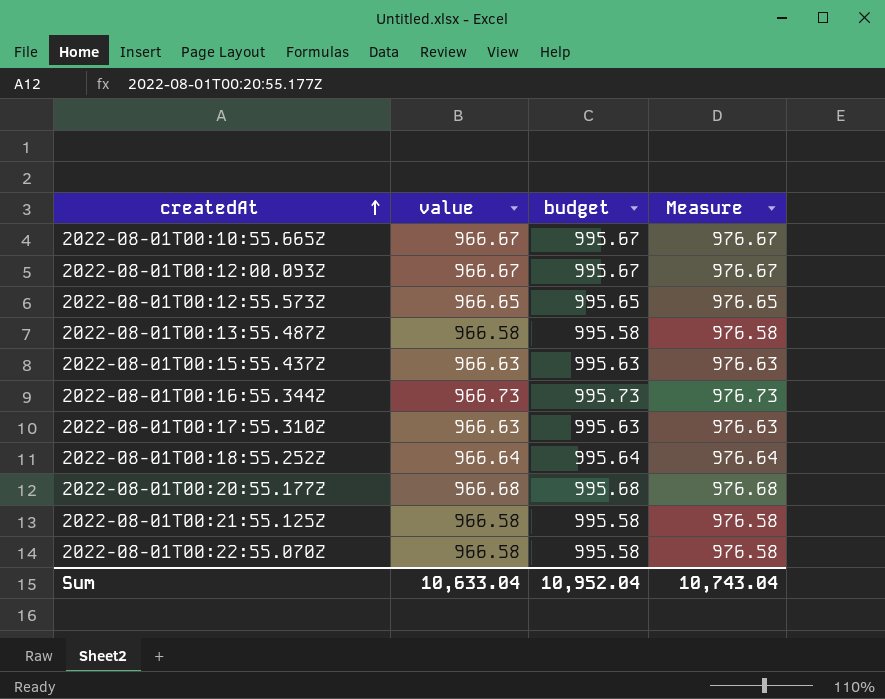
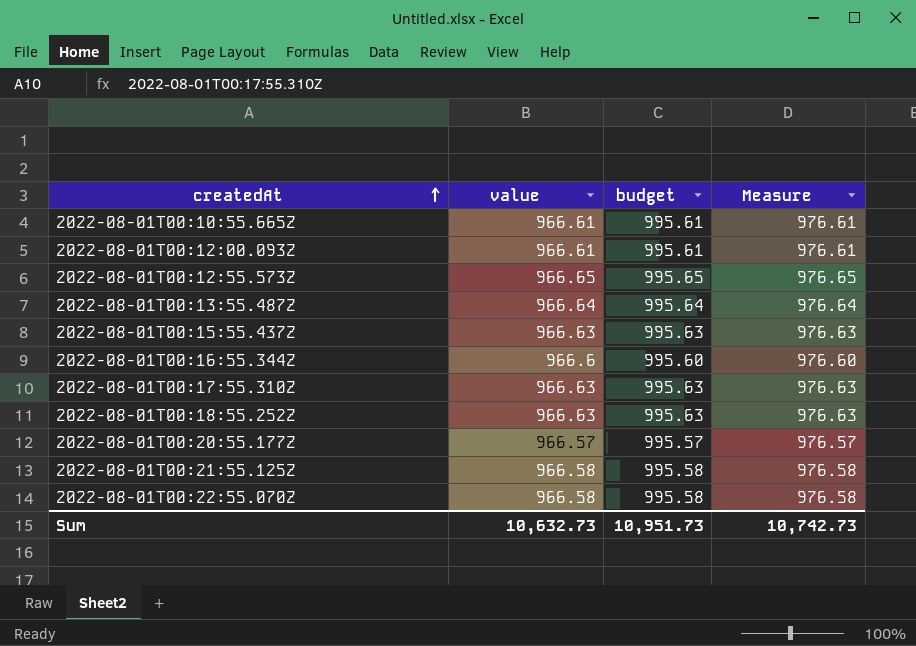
2022-08-01T00:10:55.665Z | value: 966.67 -> 966.61
2022-08-01T00:10:55.665Z | budget: 995.67 -> 995.61
2022-08-01T00:10:55.665Z | Measure: 976.67 -> 976.61
2022-08-01T00:12:00.093Z | value: 966.67 -> 966.61
2022-08-01T00:12:00.093Z | budget: 995.67 -> 995.61
2022-08-01T00:12:00.093Z | Measure: 976.67 -> 976.61
2022-08-01T00:13:55.487Z | value: 966.58 -> 966.64
2022-08-01T00:13:55.487Z | budget: 995.58 -> 995.64
2022-08-01T00:13:55.487Z | Measure: 976.58 -> 976.64
2022-08-01T00:16:55.344Z | value: 966.73 -> 966.6
2022-08-01T00:16:55.344Z | budget: 995.73 -> 995.60
2022-08-01T00:16:55.344Z | Measure: 976.73 -> 976.60
2022-08-01T00:18:55.252Z | value: 966.64 -> 966.63
2022-08-01T00:18:55.252Z | budget: 995.64 -> 995.63
2022-08-01T00:18:55.252Z | Measure: 976.64 -> 976.63
2022-08-01T00:20:55.177Z | value: 966.68 -> 966.57
2022-08-01T00:20:55.177Z | budget: 995.68 -> 995.57
2022-08-01T00:20:55.177Z | Measure: 976.68 -> 976.57
Sum | value: 10,633.04 -> 10,632.73
Sum | budget: 10,952.04 -> 10,951.73
Sum | Measure: 10,743.04 -> 10,742.73

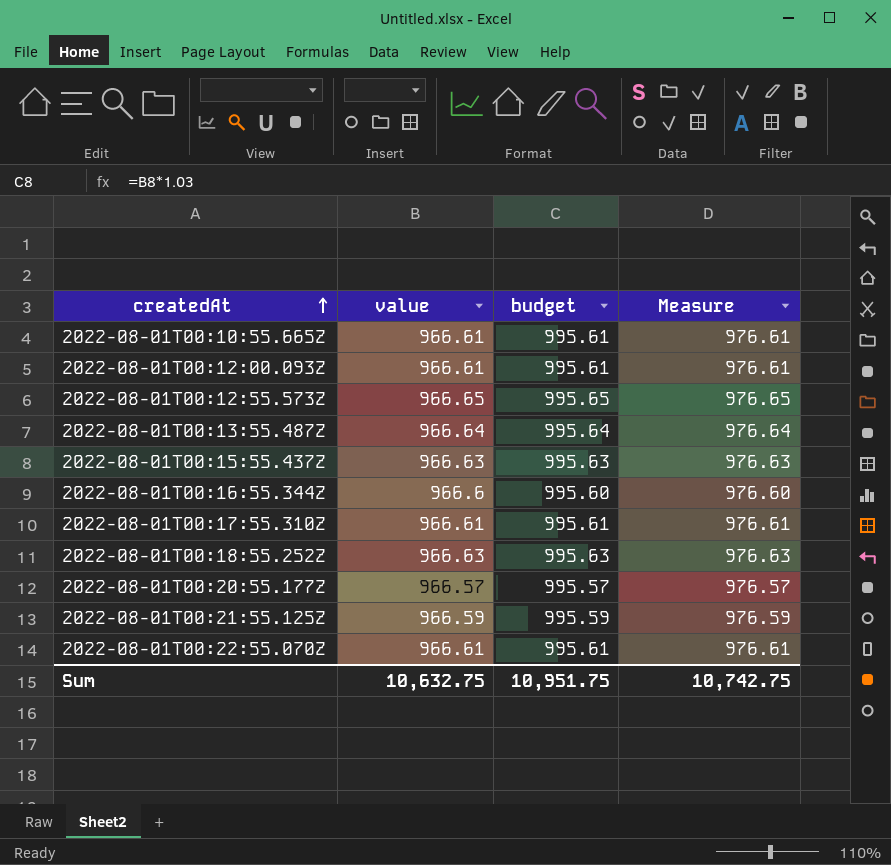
2022-08-01T00:17:55.310Z | value: 966.63 -> 966.61
2022-08-01T00:17:55.310Z | budget: 995.63 -> 995.61
2022-08-01T00:17:55.310Z | Measure: 976.63 -> 976.61
2022-08-01T00:21:55.125Z | value: 966.58 -> 966.59
2022-08-01T00:21:55.125Z | budget: 995.58 -> 995.59
2022-08-01T00:21:55.125Z | Measure: 976.58 -> 976.59
2022-08-01T00:22:55.070Z | value: 966.58 -> 966.61
2022-08-01T00:22:55.070Z | budget: 995.58 -> 995.61
2022-08-01T00:22:55.070Z | Measure: 976.58 -> 976.61
Sum | value: 10,632.73 -> 10,632.75
Sum | budget: 10,951.73 -> 10,951.75
Sum | Measure: 10,742.73 -> 10,742.75

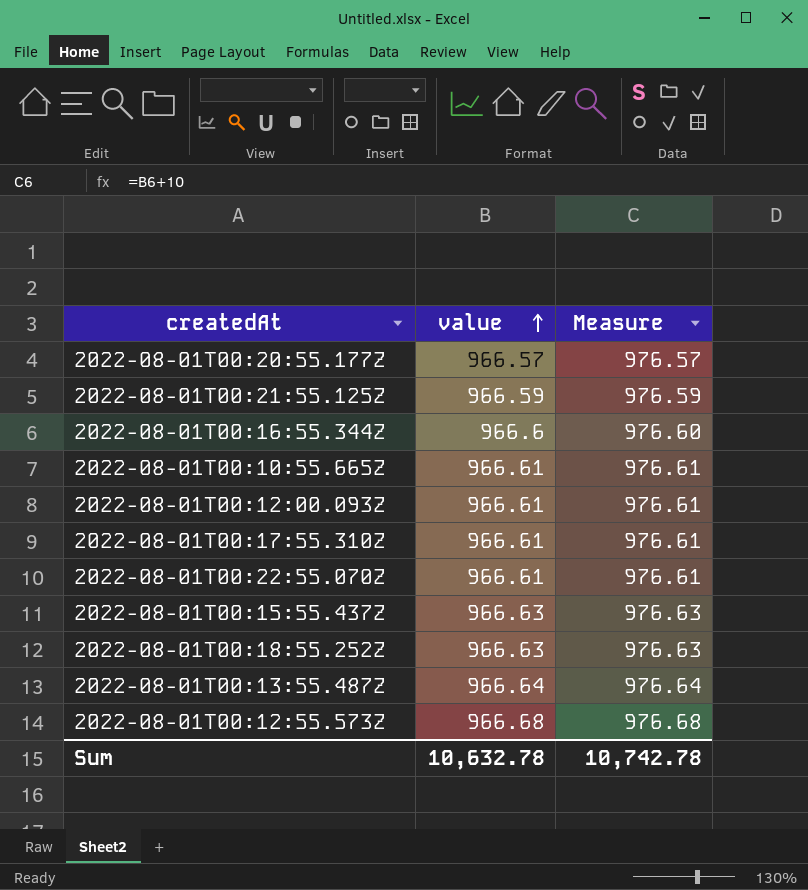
row order: createdAt ascending -> value ascending
column budget | formula: [value] * 1.03 -> none
2022-08-01T00:12:55.573Z | value: 966.65 -> 966.68
2022-08-01T00:12:55.573Z | Measure: 976.65 -> 976.68
Sum | value: 10,632.75 -> 10,632.78
Sum | Measure: 10,742.75 -> 10,742.78

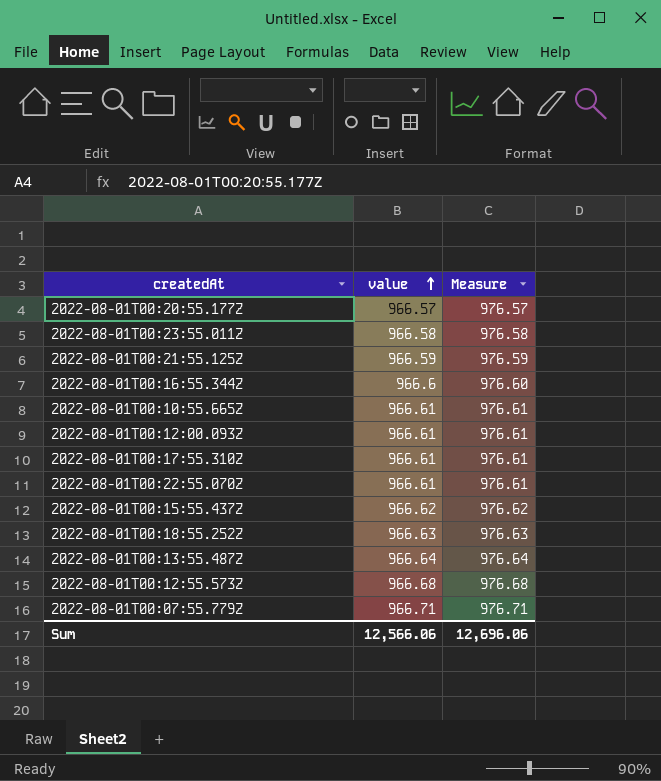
row 2022-08-01T00:23:55.011Z: none -> 966.58 | 976.58
2022-08-01T00:15:55.437Z | value: 966.63 -> 966.62
2022-08-01T00:15:55.437Z | Measure: 976.63 -> 976.62
row 2022-08-01T00:07:55.779Z: none -> 966.71 | 976.71
Sum | value: 10,632.78 -> 12,566.06
Sum | Measure: 10,742.78 -> 12,696.06

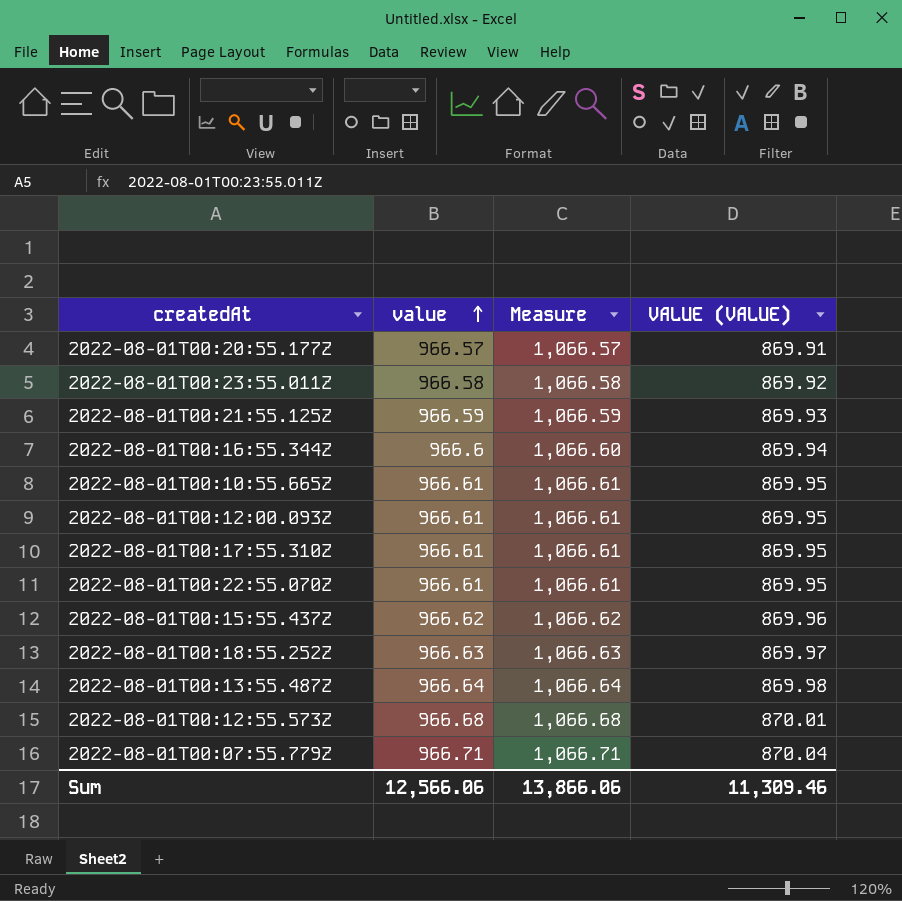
column Measure | formula: [value] + 10 -> [value] + 100
column VALUE (VALUE) | formula: none -> [value] * 0.9
Sum | Measure: 12,696.06 -> 13,866.06

